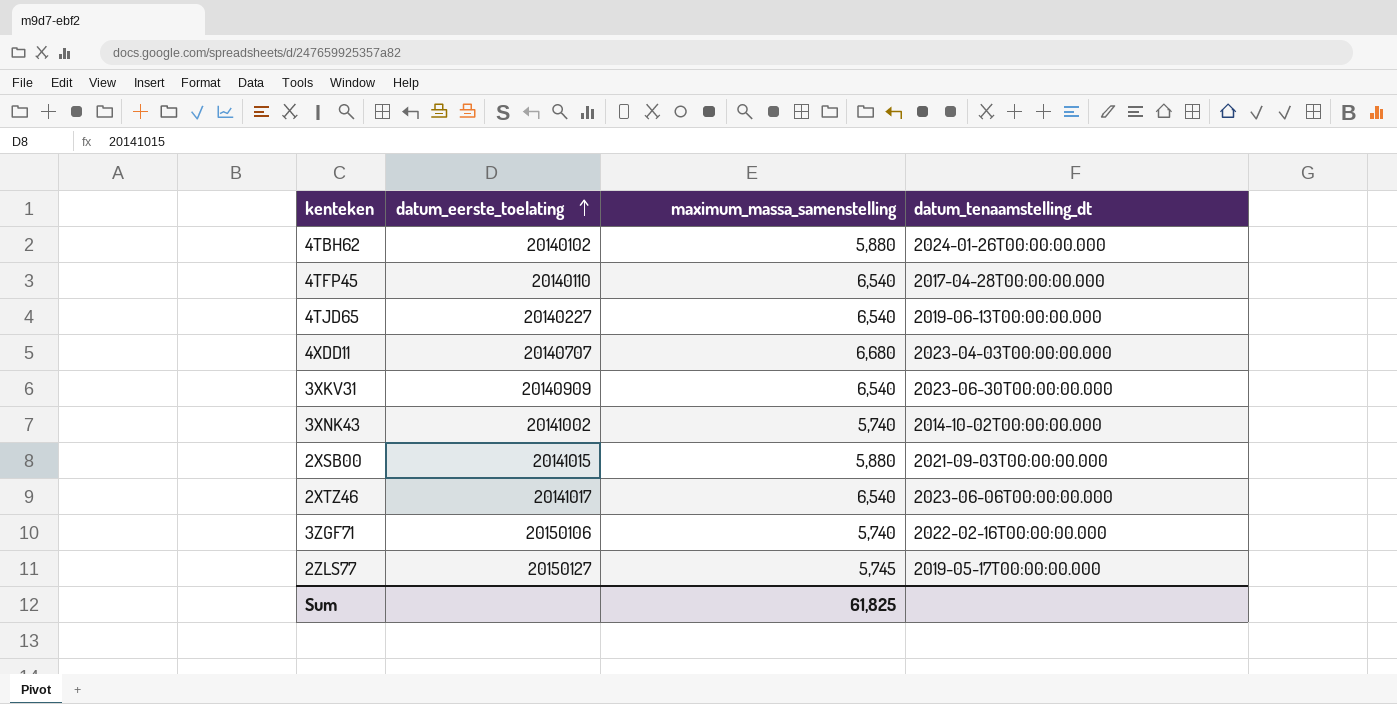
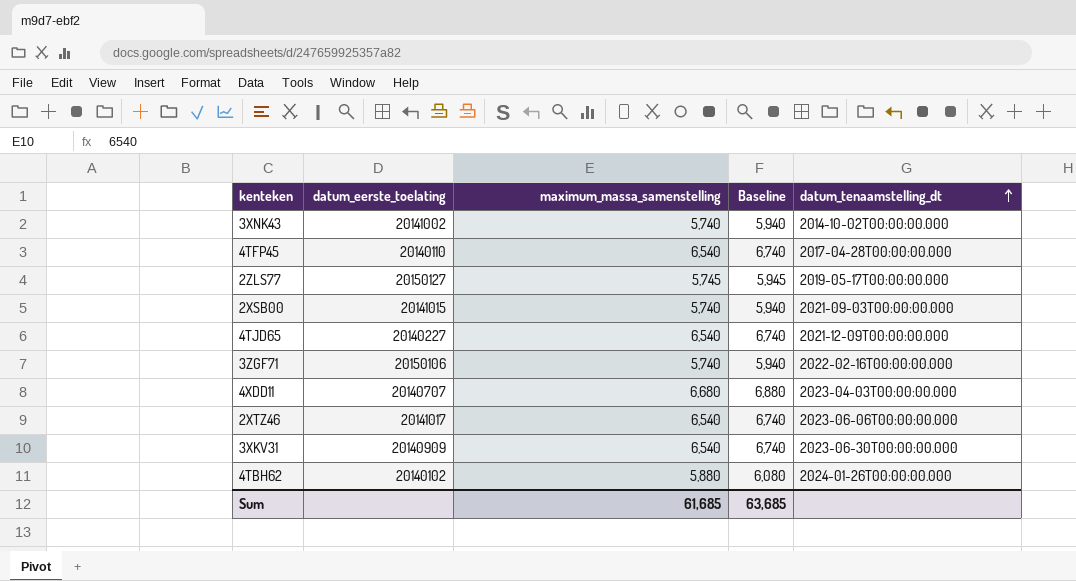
row order: datum_eerste_toelating ascending -> datum_tenaamstelling_dt ascending
column Baseline | formula: none -> [maximum_massa_samenstelling] + 200
2XSB00 | maximum_massa_samenstelling: 5,880 -> 5,740
4TJD65 | datum_tenaamstelling_dt: 2019-06-13T00:00:00.000 -> 2021-12-09T00:00:00.000
Sum | maximum_massa_samenstelling: 61,825 -> 61,685

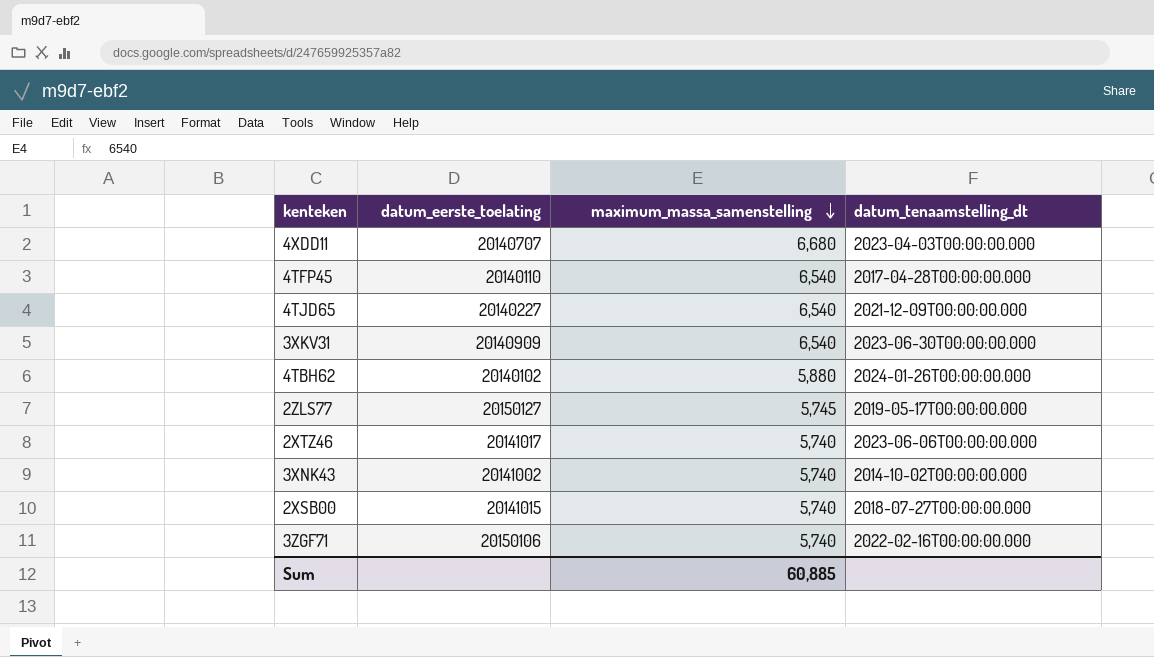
row order: datum_tenaamstelling_dt ascending -> maximum_massa_samenstelling descending
column Baseline | formula: [maximum_massa_samenstelling] + 200 -> none
2XTZ46 | maximum_massa_samenstelling: 6,540 -> 5,740
2XSB00 | datum_tenaamstelling_dt: 2021-09-03T00:00:00.000 -> 2018-07-27T00:00:00.000
Sum | maximum_massa_samenstelling: 61,685 -> 60,885

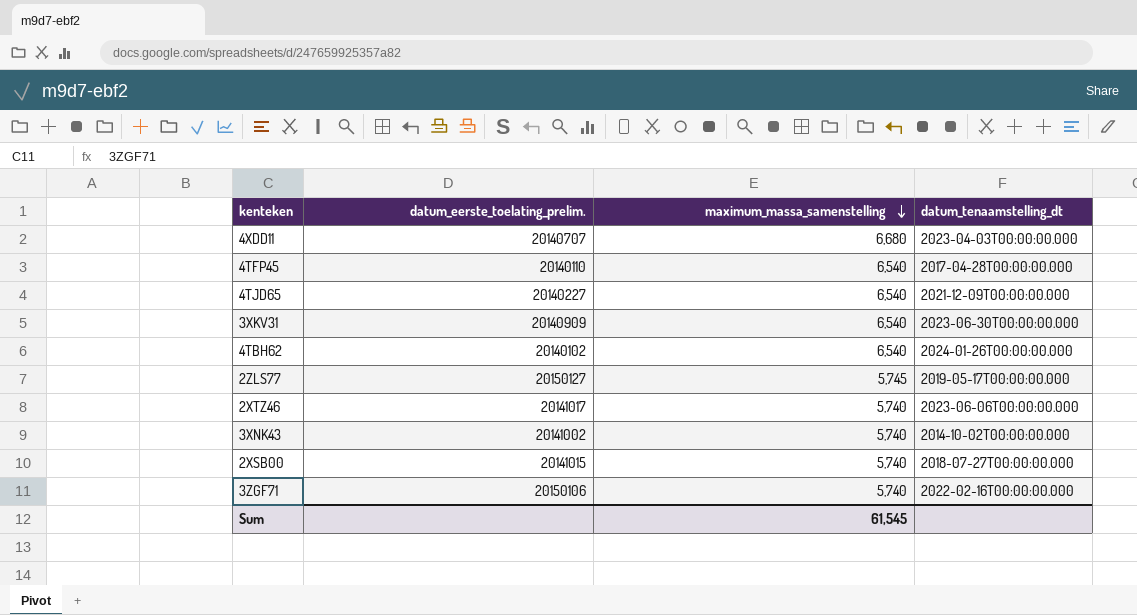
column name: datum_eerste_toelating -> datum_eerste_toelating_prelim.
4TBH62 | maximum_massa_samenstelling: 5,880 -> 6,540
Sum | maximum_massa_samenstelling: 60,885 -> 61,545

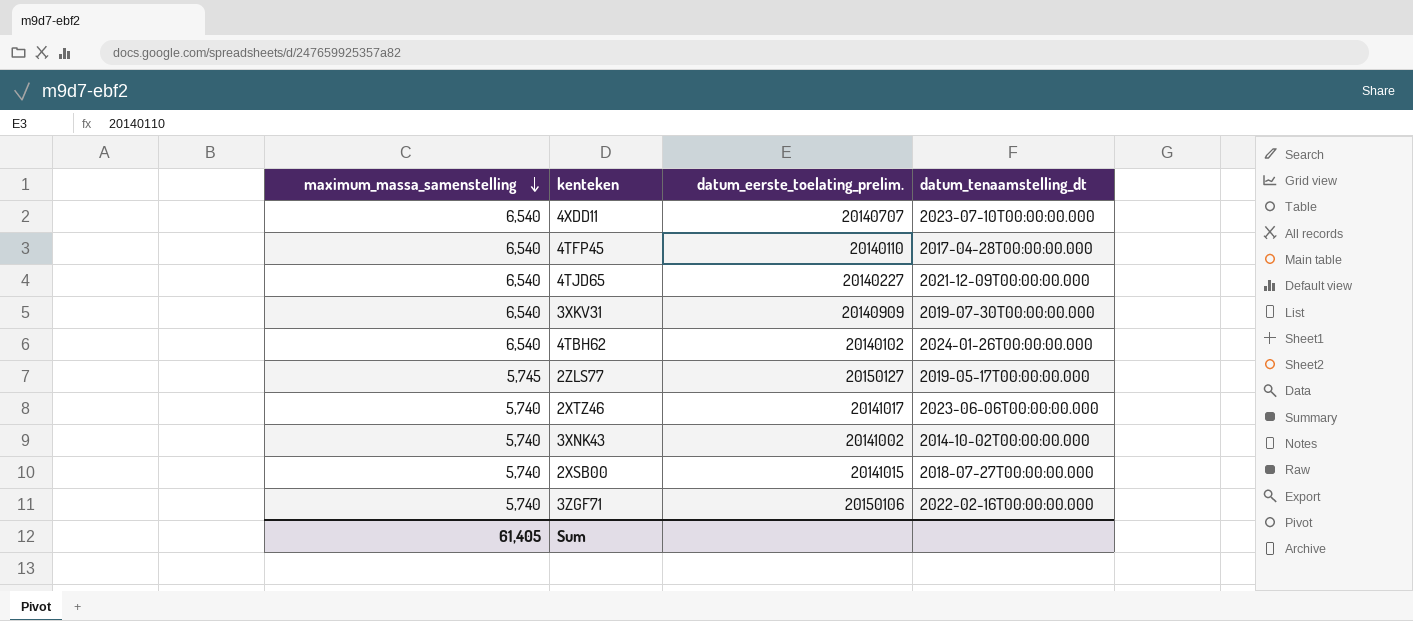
column maximum_massa_samenstelling | position: 3 -> 1
4XDD11 | maximum_massa_samenstelling: 6,680 -> 6,540
4XDD11 | datum_tenaamstelling_dt: 2023-04-03T00:00:00.000 -> 2023-07-10T00:00:00.000
3XKV31 | datum_tenaamstelling_dt: 2023-06-30T00:00:00.000 -> 2019-07-30T00:00:00.000
Sum | maximum_massa_samenstelling: 61,545 -> 61,405

